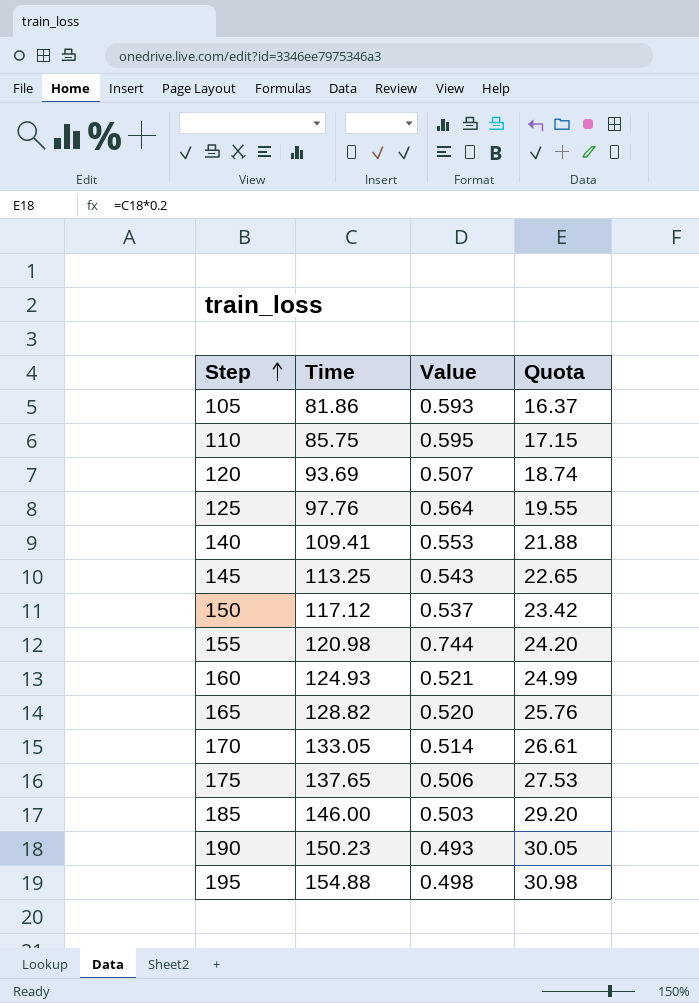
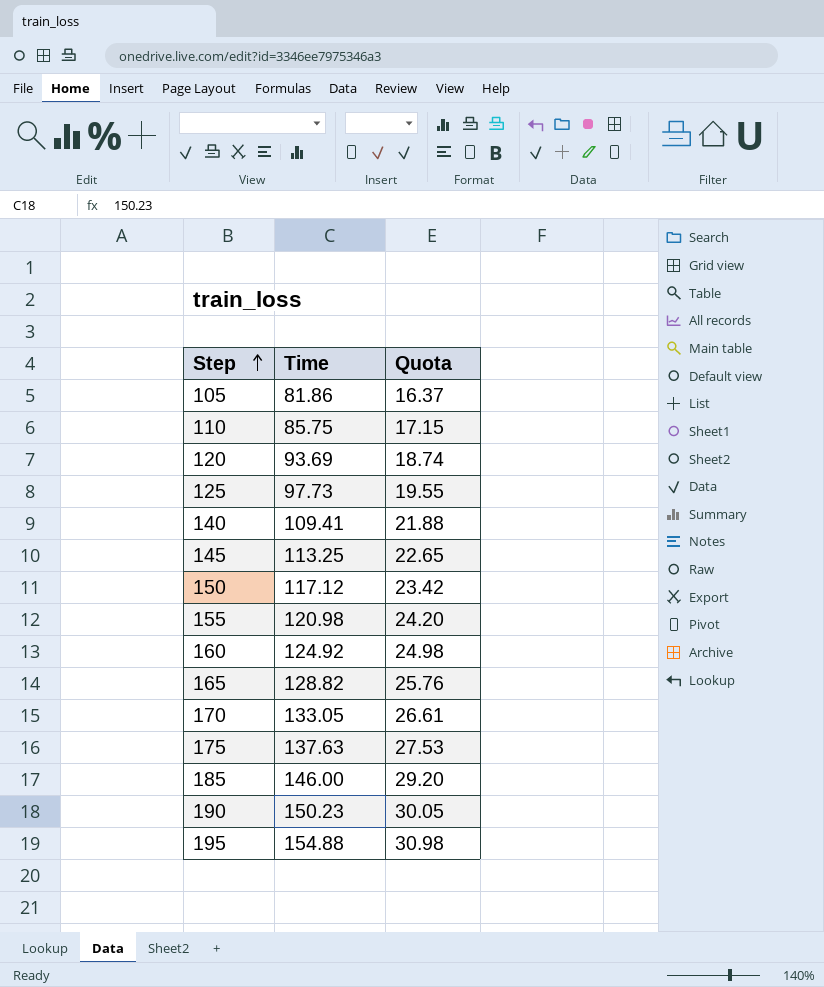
column Value | position: 3 -> none
125 | Time: 97.76 -> 97.73
160 | Time: 124.93 -> 124.92
160 | Quota: 24.99 -> 24.98
175 | Time: 137.65 -> 137.63

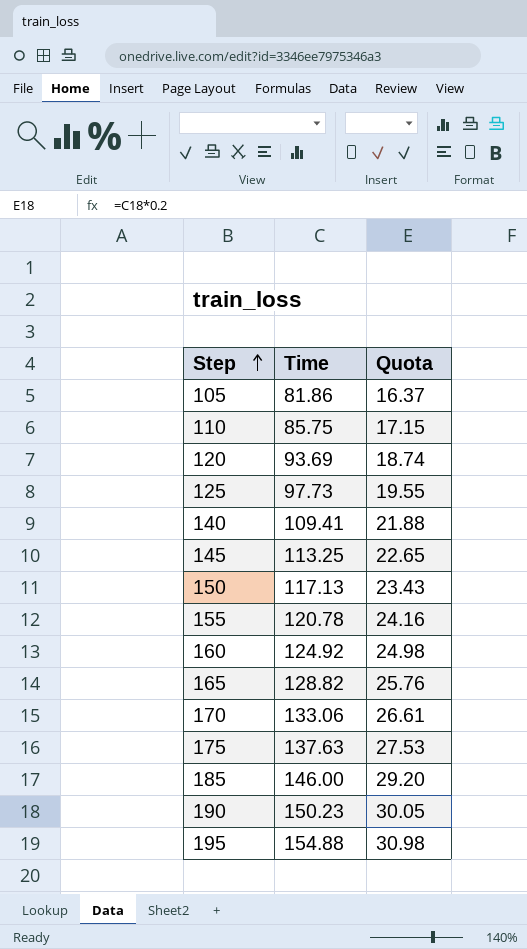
150 | Time: 117.12 -> 117.13
150 | Quota: 23.42 -> 23.43
155 | Time: 120.98 -> 120.78
155 | Quota: 24.20 -> 24.16
170 | Time: 133.05 -> 133.06

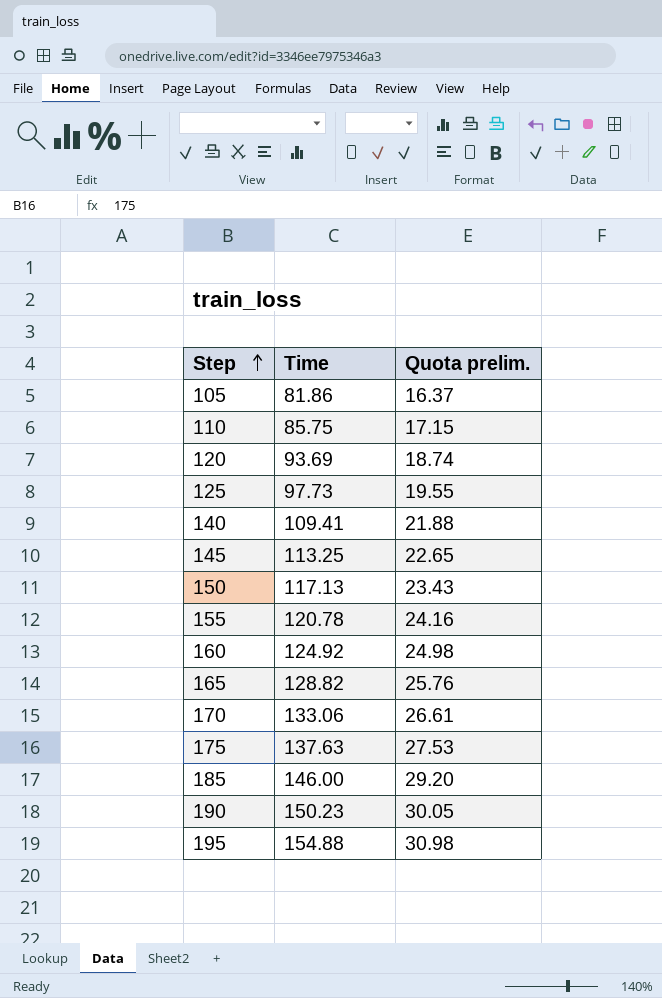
column name: Quota -> Quota prelim.

